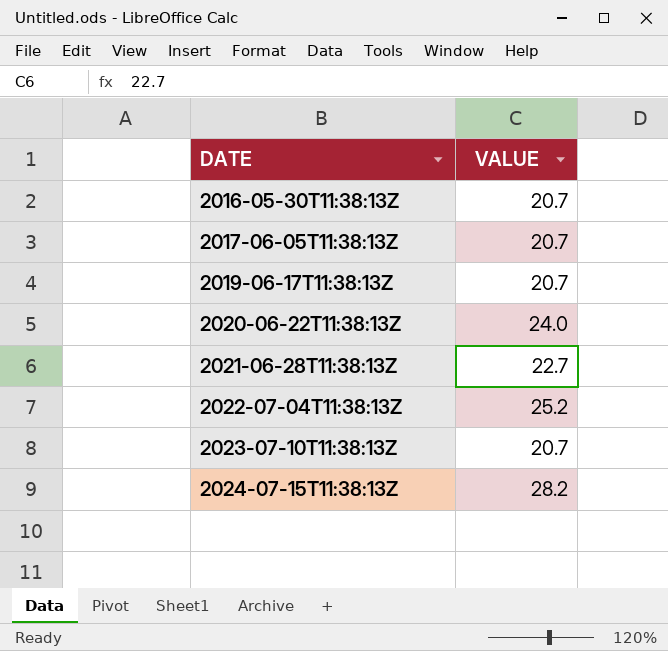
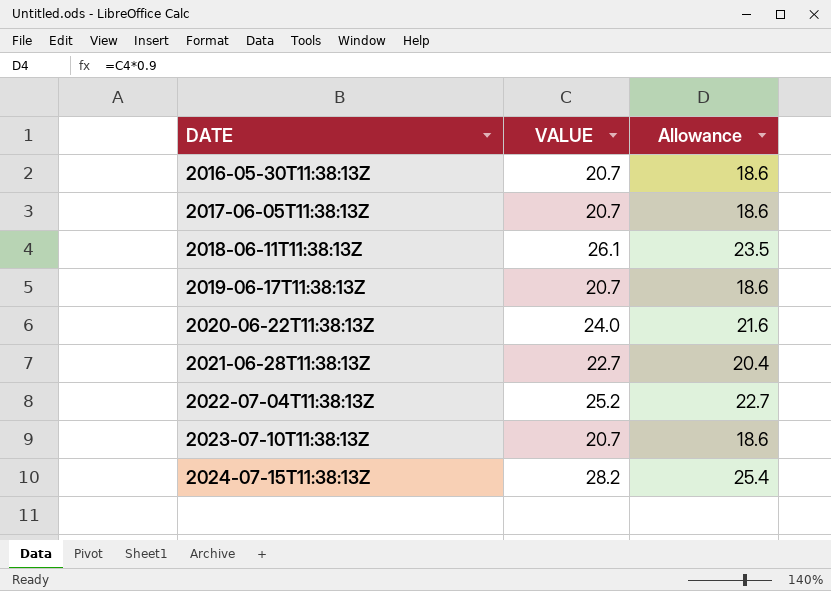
column Allowance | formula: none -> [VALUE] * 0.9
row 2018-06-11T11:38:13Z: none -> 26.1 | 23.5

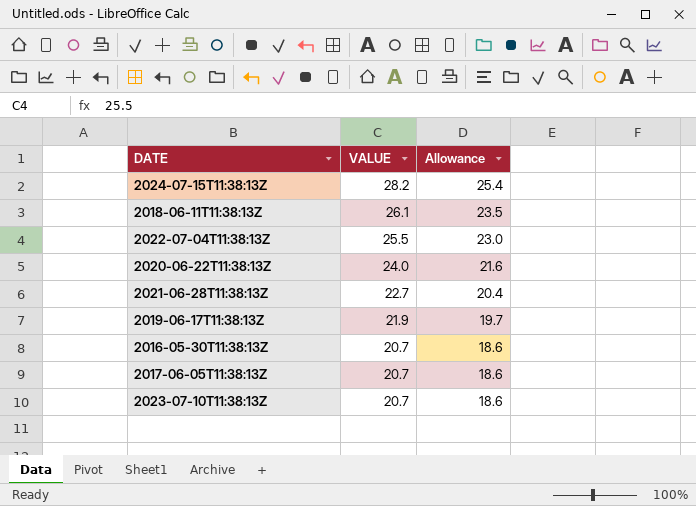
row order: DATE ascending -> VALUE descending
2022-07-04T11:38:13Z | VALUE: 25.2 -> 25.5
2022-07-04T11:38:13Z | Allowance: 22.7 -> 23.0
2019-06-17T11:38:13Z | VALUE: 20.7 -> 21.9
2019-06-17T11:38:13Z | Allowance: 18.6 -> 19.7

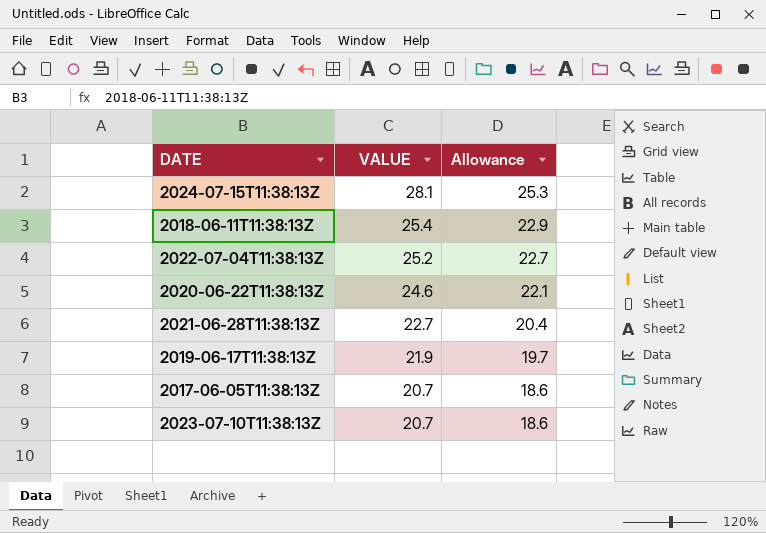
row 2016-05-30T11:38:13Z: 20.7 | 18.6 -> none
2024-07-15T11:38:13Z | VALUE: 28.2 -> 28.1
2024-07-15T11:38:13Z | Allowance: 25.4 -> 25.3
2018-06-11T11:38:13Z | VALUE: 26.1 -> 25.4
2018-06-11T11:38:13Z | Allowance: 23.5 -> 22.9
2022-07-04T11:38:13Z | VALUE: 25.5 -> 25.2
2022-07-04T11:38:13Z | Allowance: 23.0 -> 22.7
2020-06-22T11:38:13Z | VALUE: 24.0 -> 24.6
2020-06-22T11:38:13Z | Allowance: 21.6 -> 22.1

